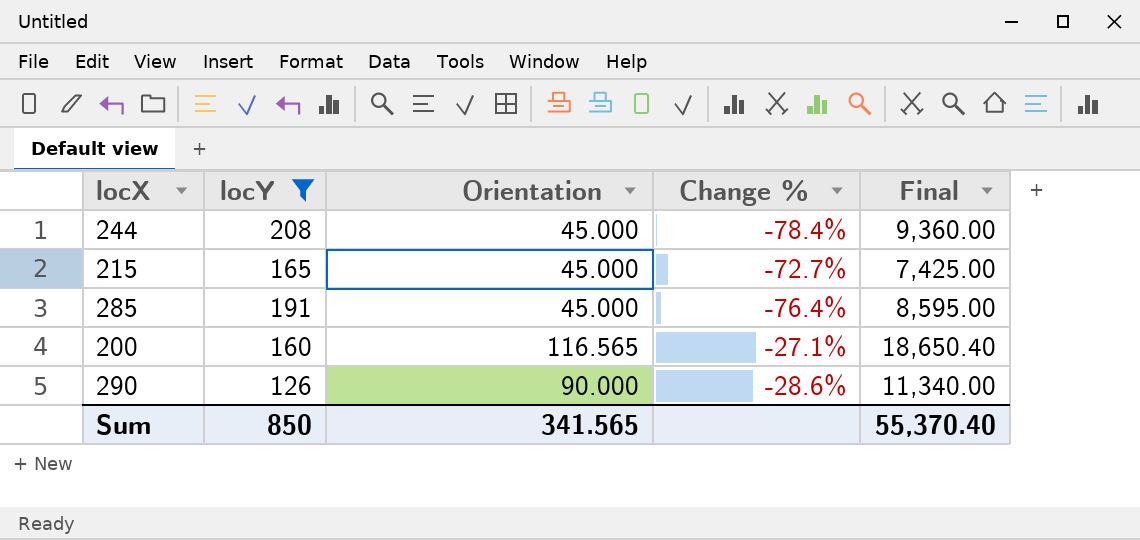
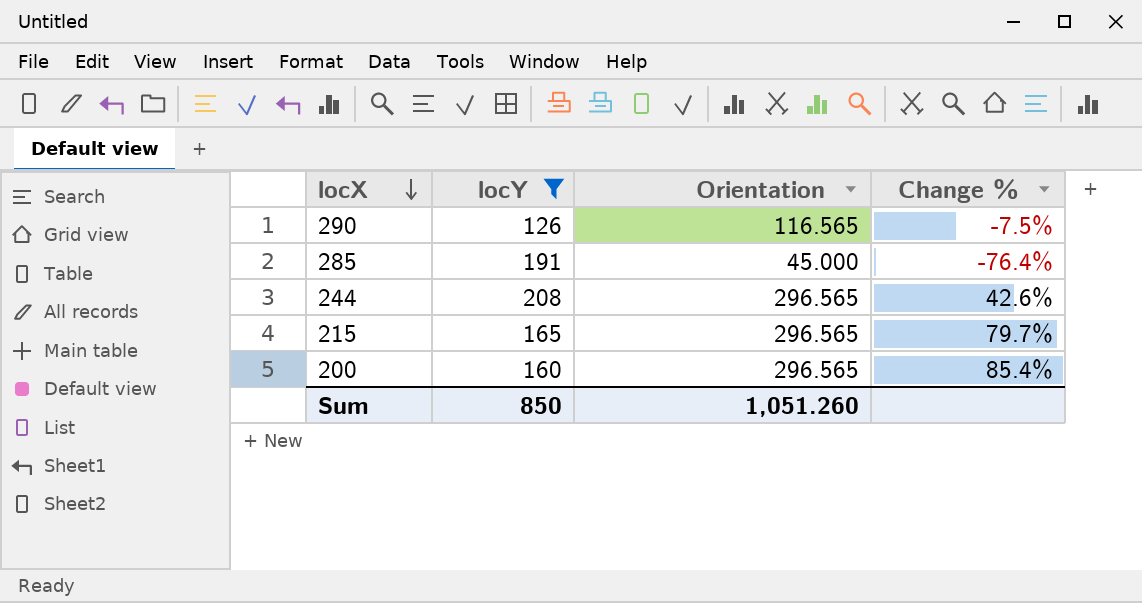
row order: none -> locX descending
column Final | formula: [locY] * [Orientation] -> none
290 | Orientation: 90.000 -> 116.565
290 | Change %: -28.6% -> -7.5%
244 | Orientation: 45.000 -> 296.565
244 | Change %: -78.4% -> 42.6%
215 | Orientation: 45.000 -> 296.565
215 | Change %: -72.7% -> 79.7%
200 | Orientation: 116.565 -> 296.565
200 | Change %: -27.1% -> 85.4%
Sum | Orientation: 341.565 -> 1,051.260

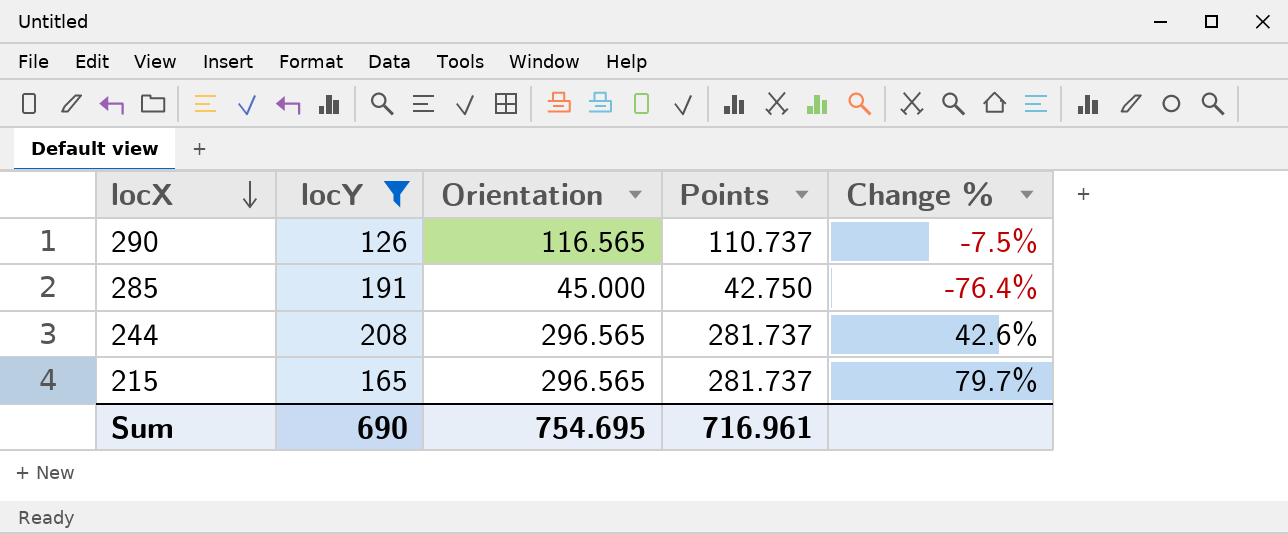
column Points | formula: none -> [Orientation] * 0.95
row 200: 160 | 296.565 | 85.4% -> none
Sum | locY: 850 -> 690
Sum | Orientation: 1,051.260 -> 754.695

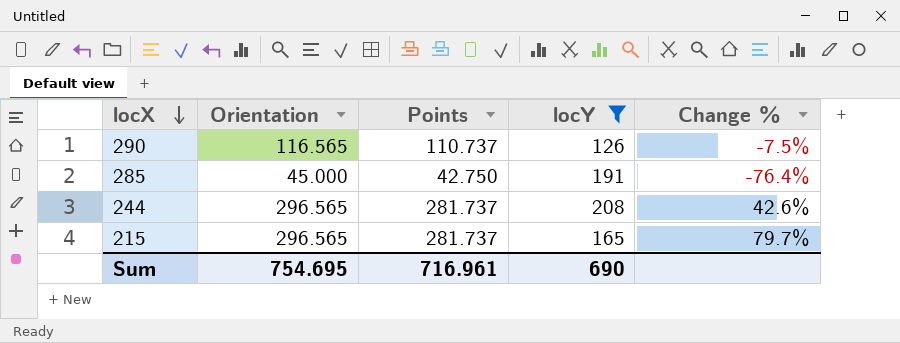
column locY | position: 2 -> 4

